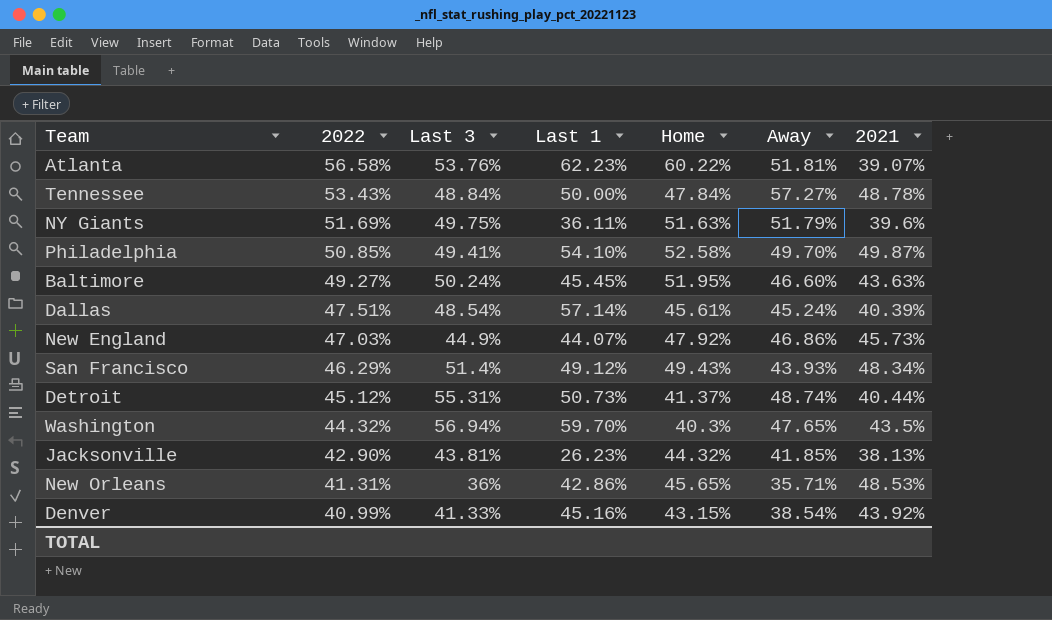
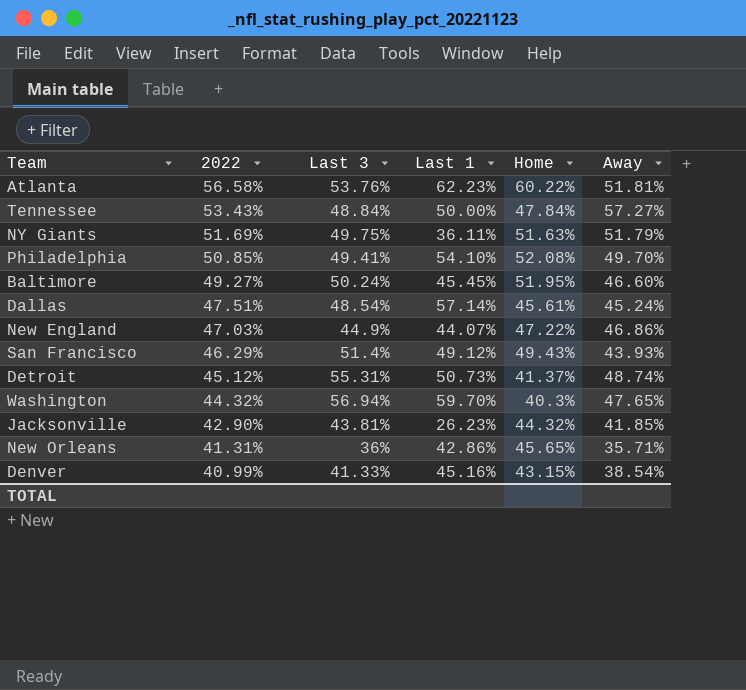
column 2021 | position: 7 -> none
Philadelphia | Home: 52.58% -> 52.08%
New England | Home: 47.92% -> 47.22%

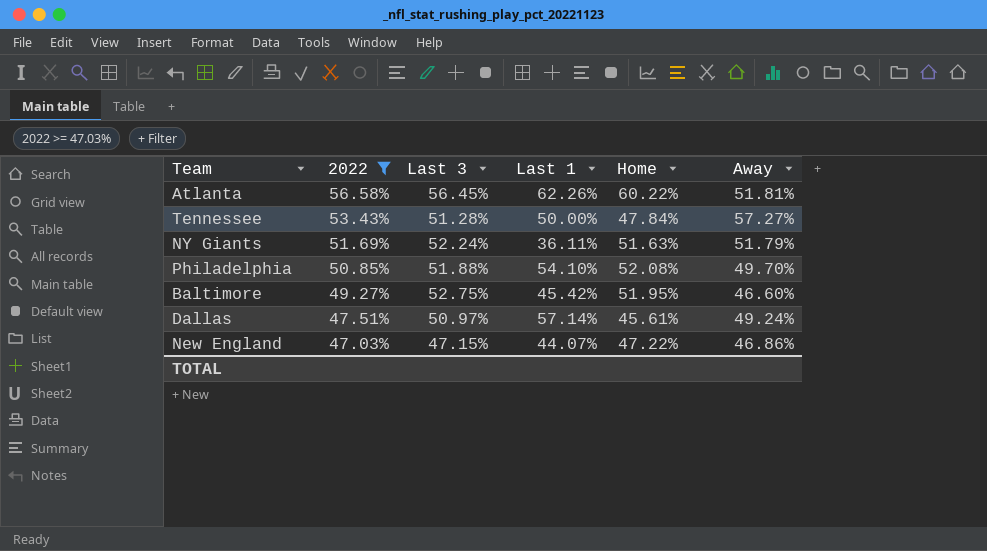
filter: none -> 2022 >= 47.03%
Atlanta | Last 3: 53.76% -> 56.45%
Atlanta | Last 1: 62.23% -> 62.26%
Tennessee | Last 3: 48.84% -> 51.28%
NY Giants | Last 3: 49.75% -> 52.24%
Philadelphia | Last 3: 49.41% -> 51.88%
Baltimore | Last 3: 50.24% -> 52.75%
Baltimore | Last 1: 45.45% -> 45.42%
Dallas | Last 3: 48.54% -> 50.97%
Dallas | Away: 45.24% -> 49.24%
New England | Last 3: 44.9% -> 47.15%

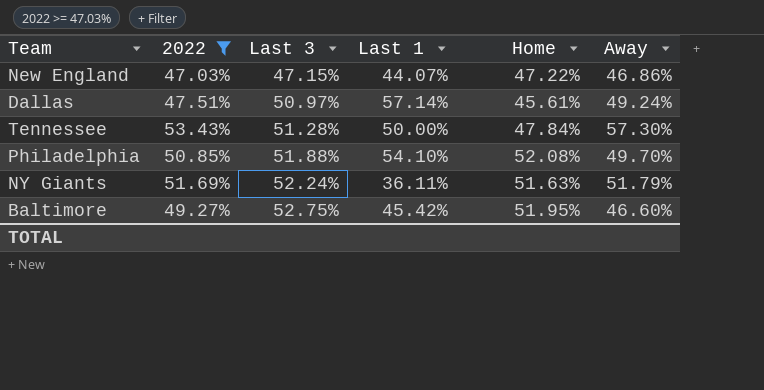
row order: 2022 descending -> Last 3 ascending
row Atlanta: 56.58% | 56.45% | 62.26% | 60.22% | 51.81% -> none
Tennessee | Away: 57.27% -> 57.30%

